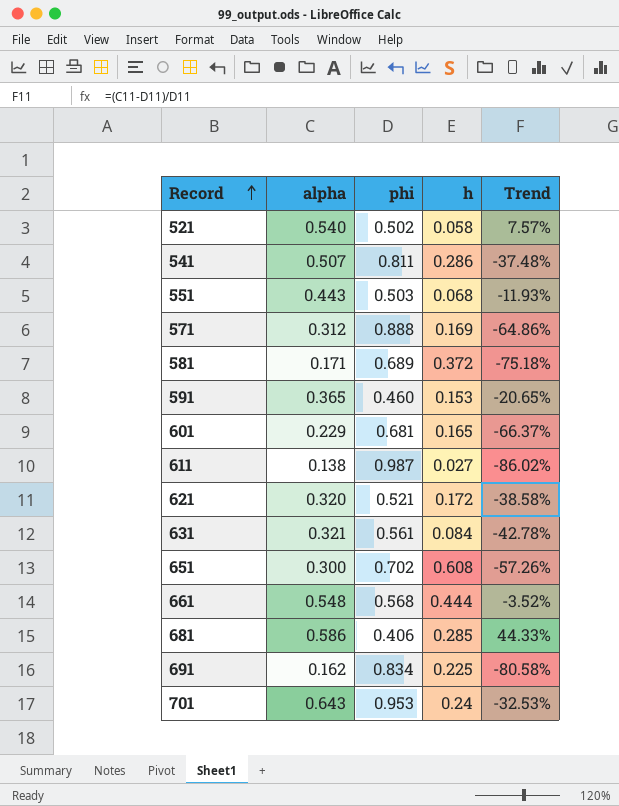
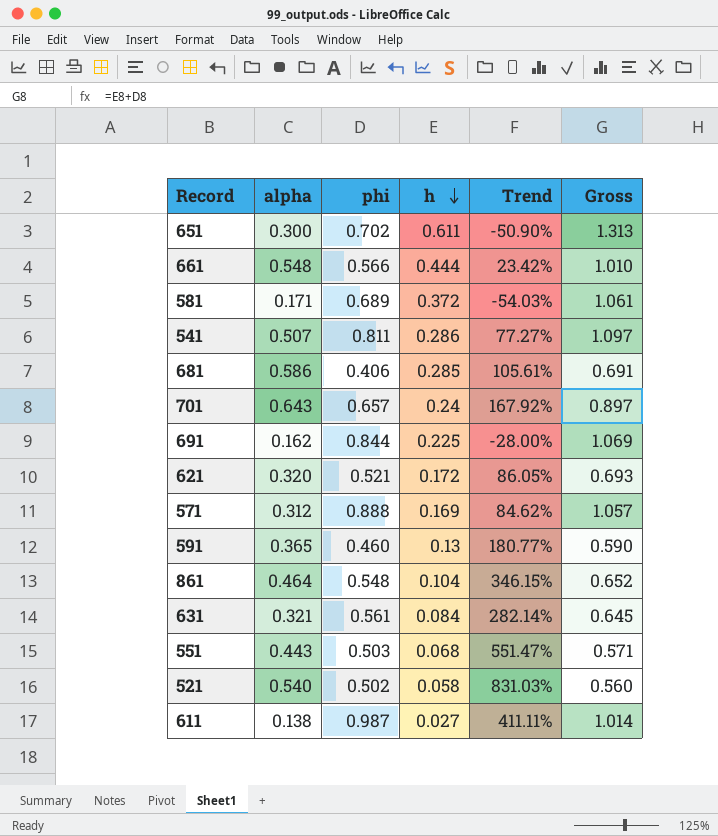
row order: Record ascending -> h descending
column Trend | formula: ([alpha] - [phi]) / [phi] -> ([alpha] - [h]) / [h]
column Gross | formula: none -> [phi] + [h]
row 601: 0.229 | 0.681 | 0.165 | -66.37% -> none
651 | h: 0.608 -> 0.611
661 | phi: 0.568 -> 0.566
701 | phi: 0.953 -> 0.657
691 | phi: 0.834 -> 0.844
591 | h: 0.153 -> 0.13
row 861: none -> 0.464 | 0.548 | 0.104 | 346.15% | 0.652

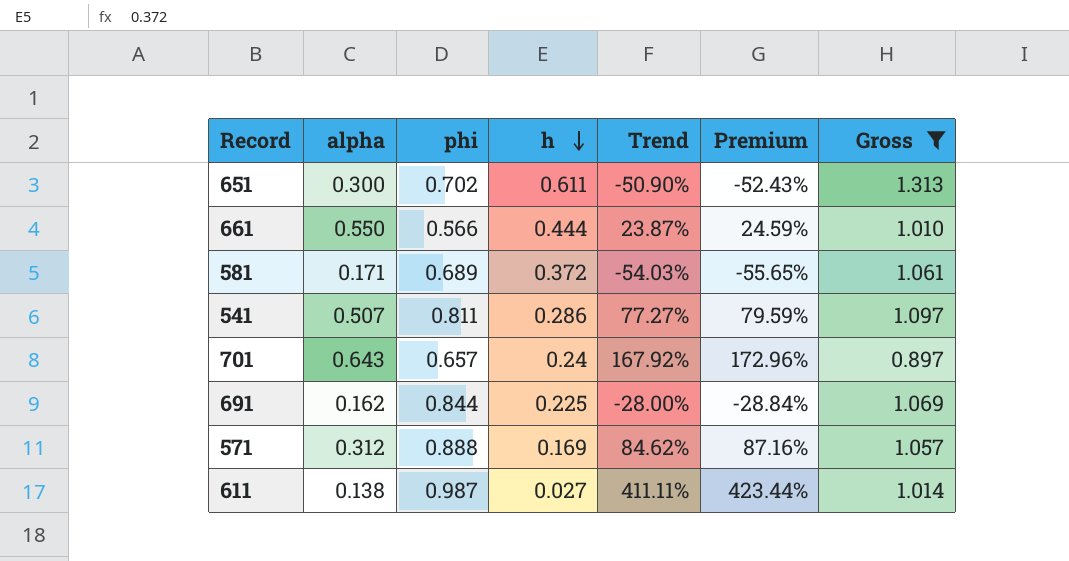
filter: none -> Gross >= 0.897
column Premium | formula: none -> [Trend] * 1.03
661 | alpha: 0.548 -> 0.550
661 | Trend: 23.42% -> 23.87%

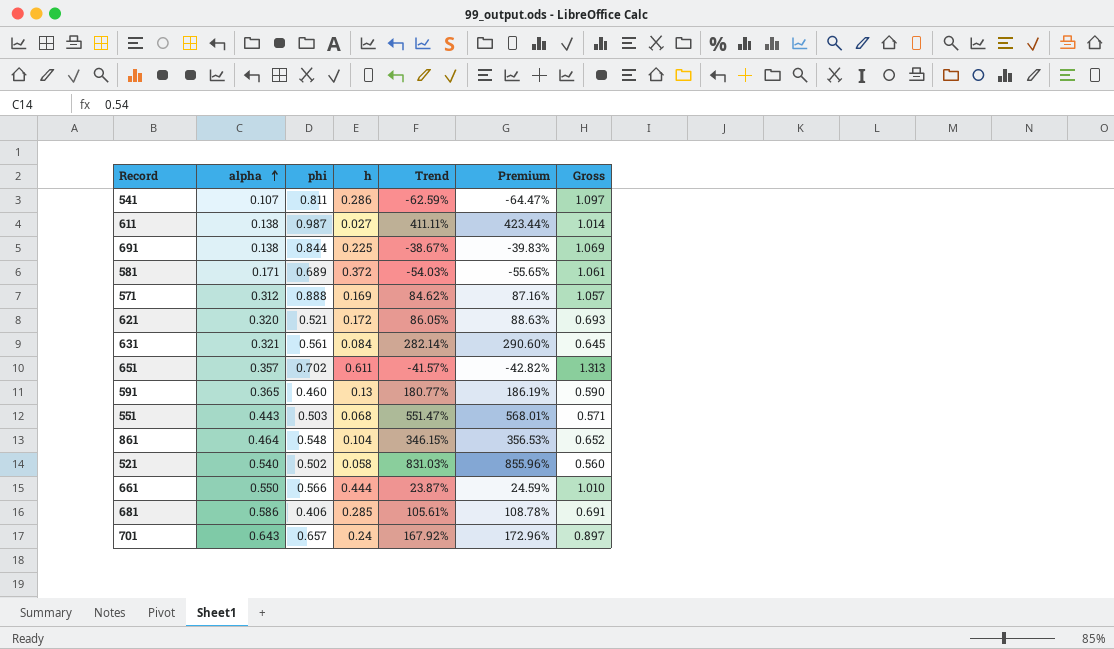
filter: Gross >= 0.897 -> none
row order: h descending -> alpha ascending
541 | alpha: 0.507 -> 0.107
541 | Trend: 77.27% -> -62.59%
541 | Premium: 79.59% -> -64.47%
691 | alpha: 0.162 -> 0.138
691 | Trend: -28.00% -> -38.67%
691 | Premium: -28.84% -> -39.83%
651 | alpha: 0.300 -> 0.357
651 | Trend: -50.90% -> -41.57%
651 | Premium: -52.43% -> -42.82%

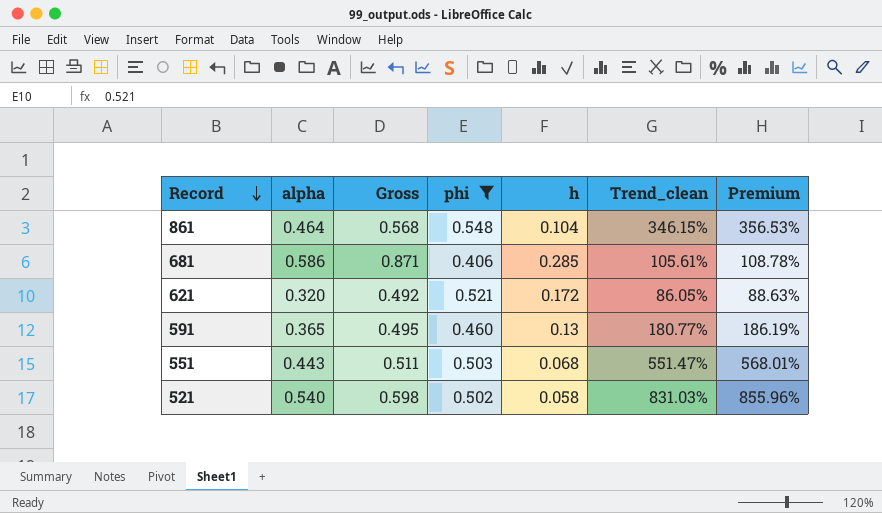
filter: none -> phi <= 0.548
row order: alpha ascending -> Record descending
column Gross | formula: [phi] + [h] -> [alpha] + [h]
column Gross | position: 7 -> 3
column name: Trend -> Trend_clean

